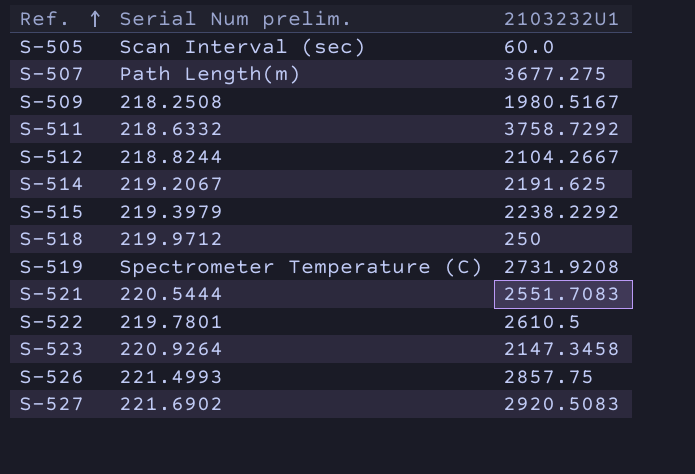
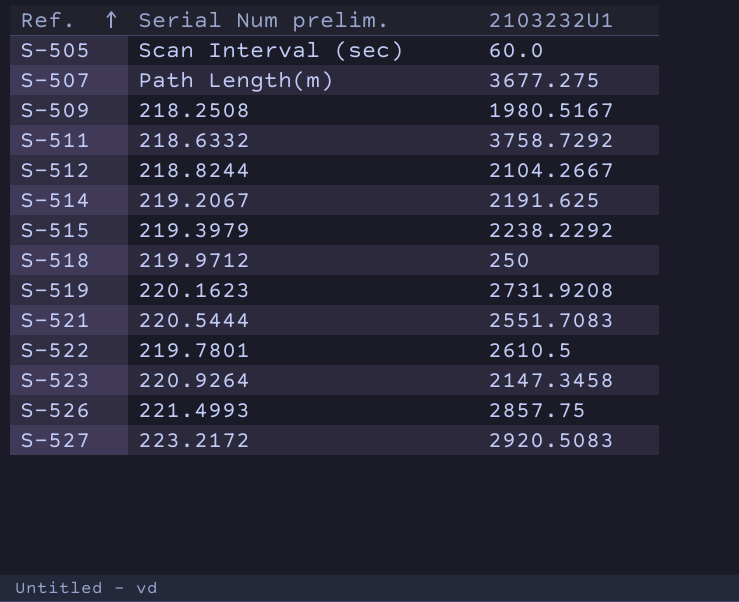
S-519 | Serial Num prelim.: Spectrometer Temperature (C) -> 220.1623
S-527 | Serial Num prelim.: 221.6902 -> 223.2172

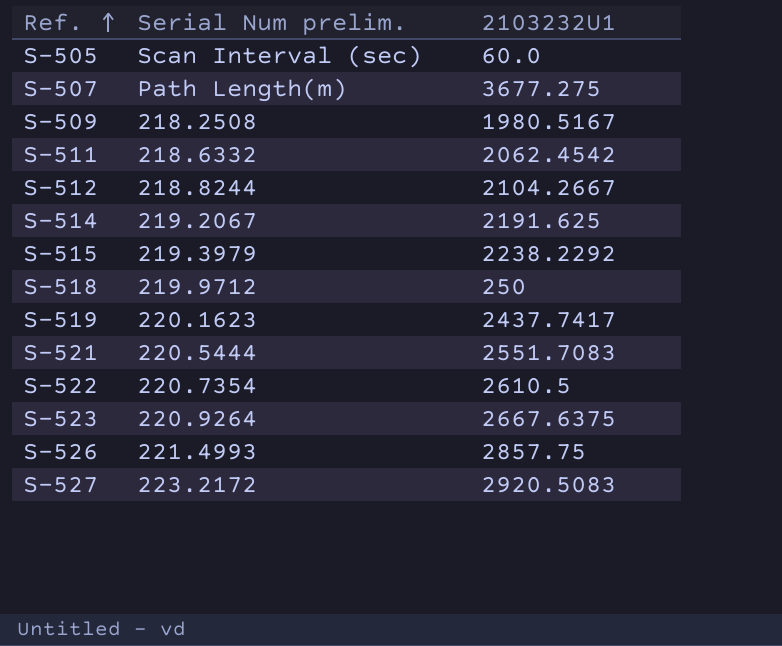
S-511 | 2103232U1: 3758.7292 -> 2062.4542
S-519 | 2103232U1: 2731.9208 -> 2437.7417
S-522 | Serial Num prelim.: 219.7801 -> 220.7354
S-523 | 2103232U1: 2147.3458 -> 2667.6375

